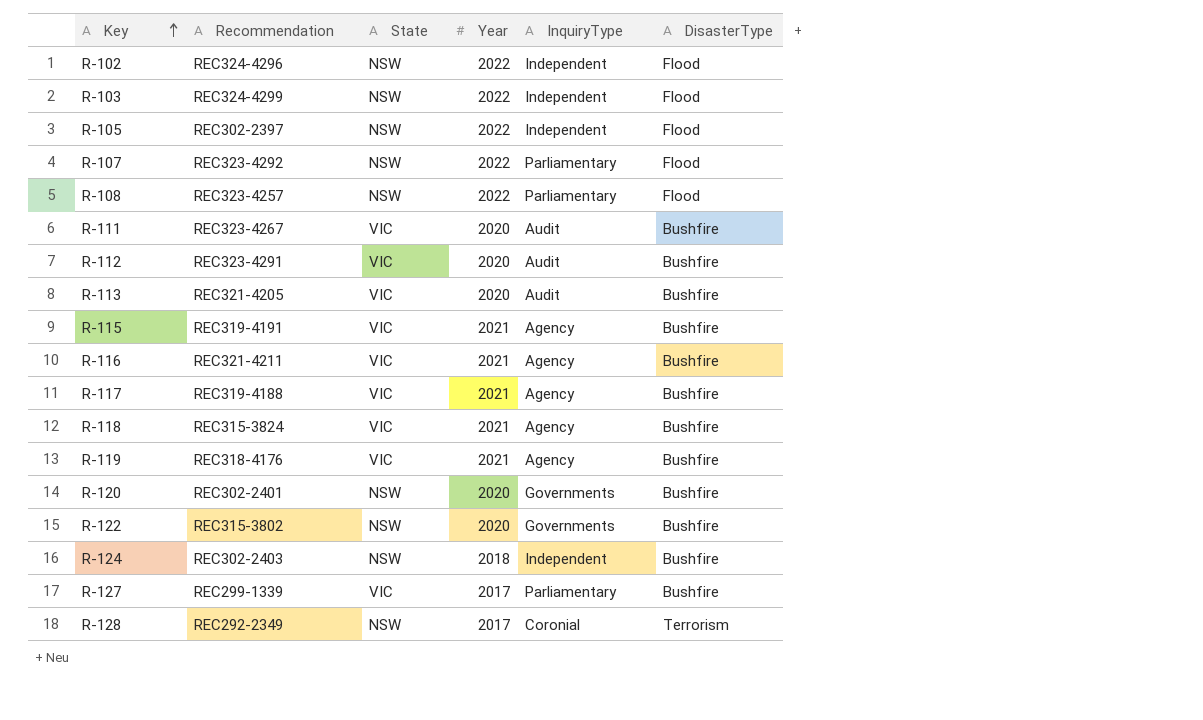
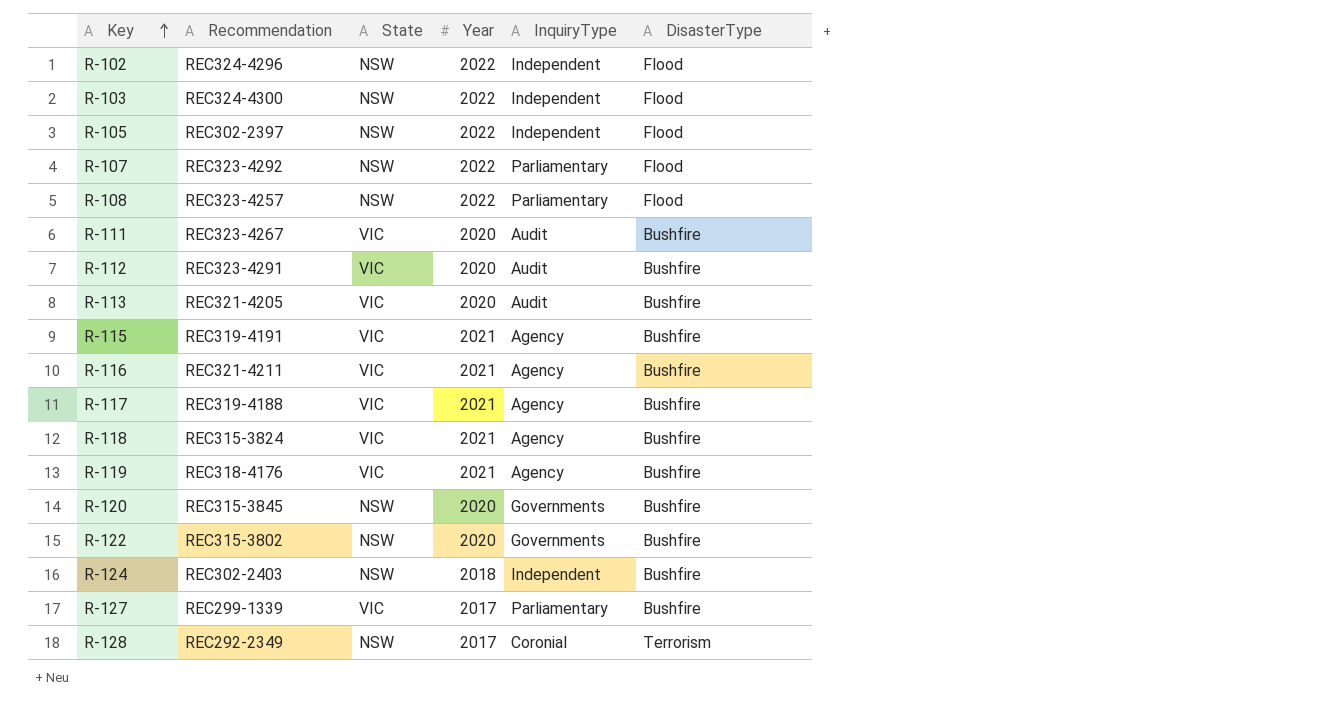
R-103 | Recommendation: REC324-4299 -> REC324-4300
R-120 | Recommendation: REC302-2401 -> REC315-3845

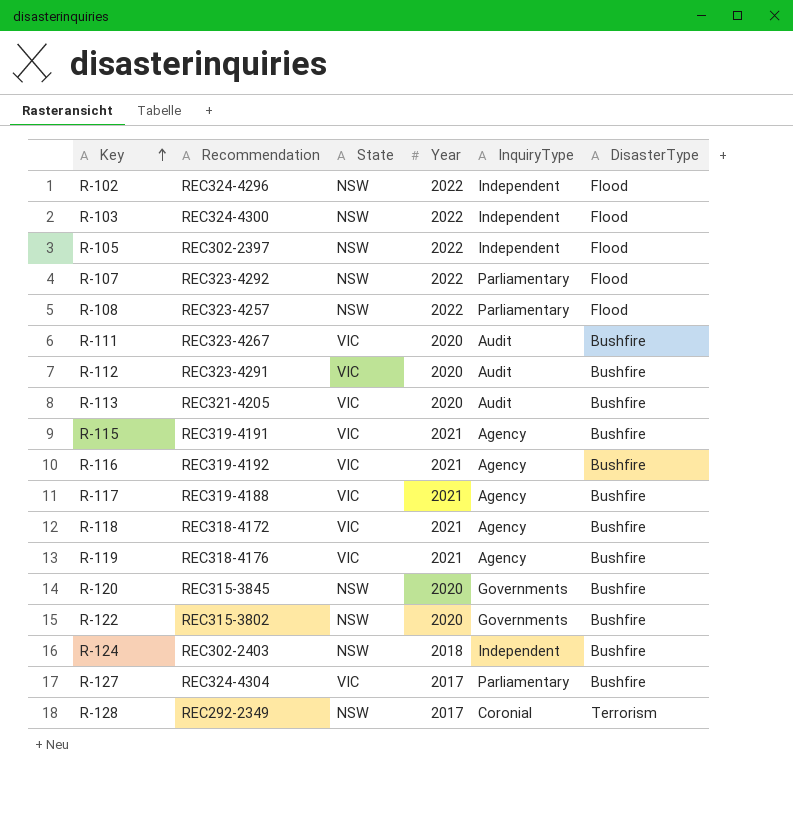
R-116 | Recommendation: REC321-4211 -> REC319-4192
R-118 | Recommendation: REC315-3824 -> REC318-4172
R-127 | Recommendation: REC299-1339 -> REC324-4304

